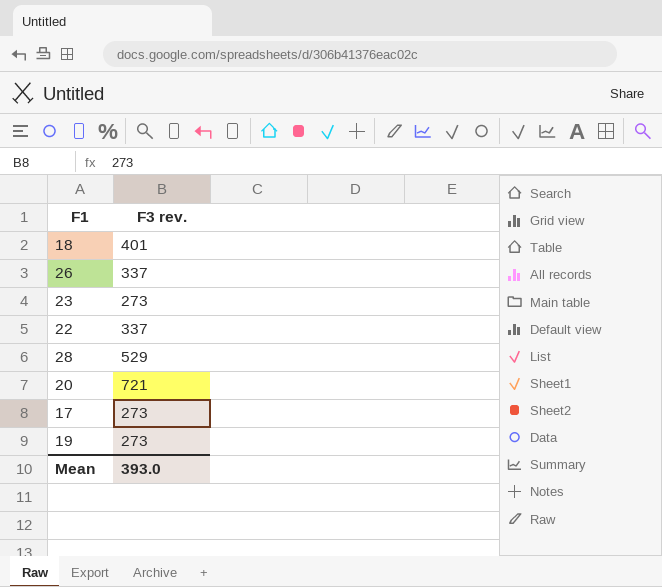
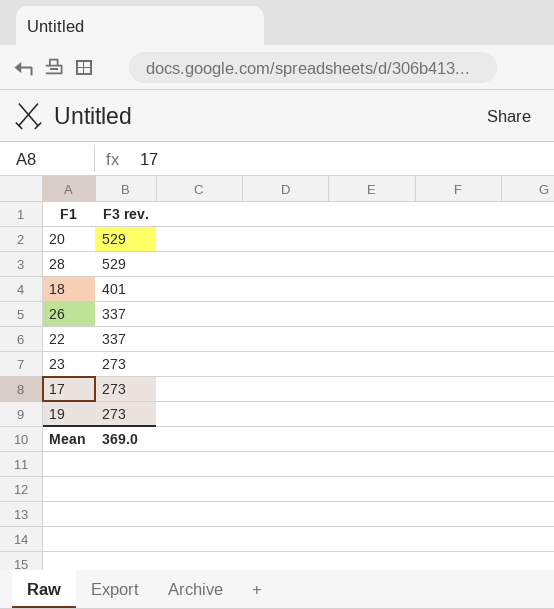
row order: none -> F3 rev. descending
20 | F3 rev.: 721 -> 529
Mean | F3 rev.: 393.0 -> 369.0

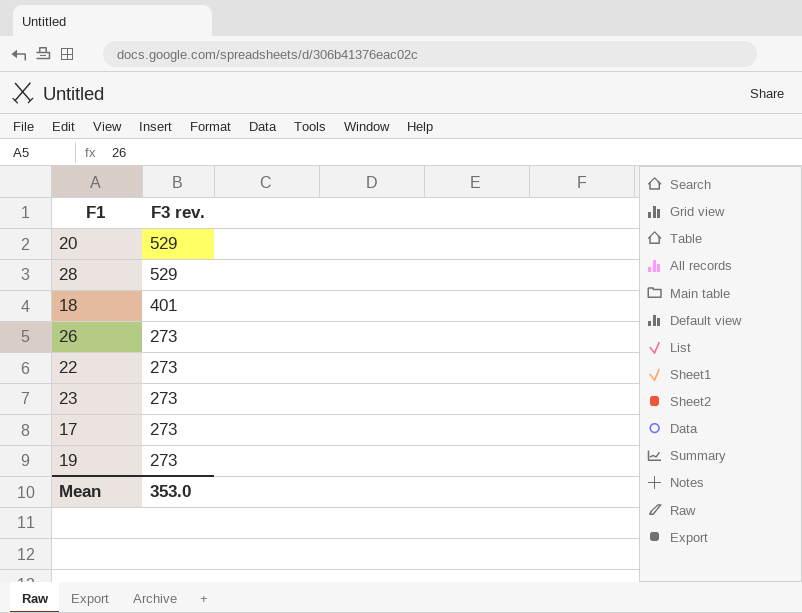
26 | F3 rev.: 337 -> 273
22 | F3 rev.: 337 -> 273
Mean | F3 rev.: 369.0 -> 353.0

